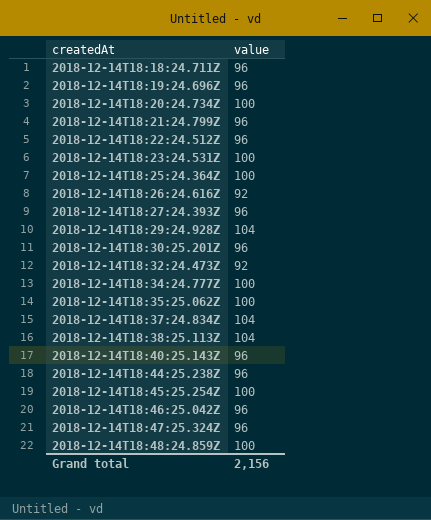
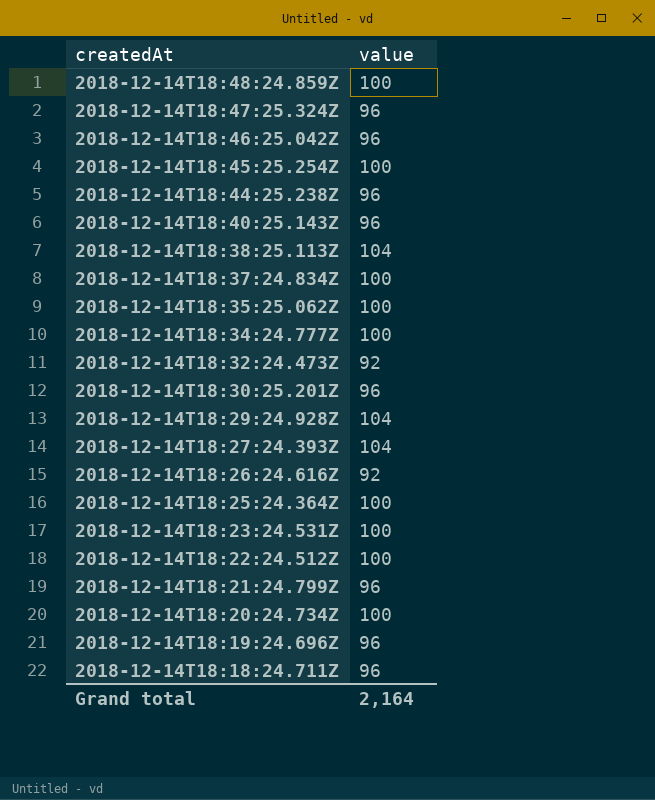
row order: createdAt ascending -> createdAt descending
2018-12-14T18:37:24.834Z | value: 104 -> 100
2018-12-14T18:27:24.393Z | value: 96 -> 104
2018-12-14T18:22:24.512Z | value: 96 -> 100
Grand total | value: 2,156 -> 2,164

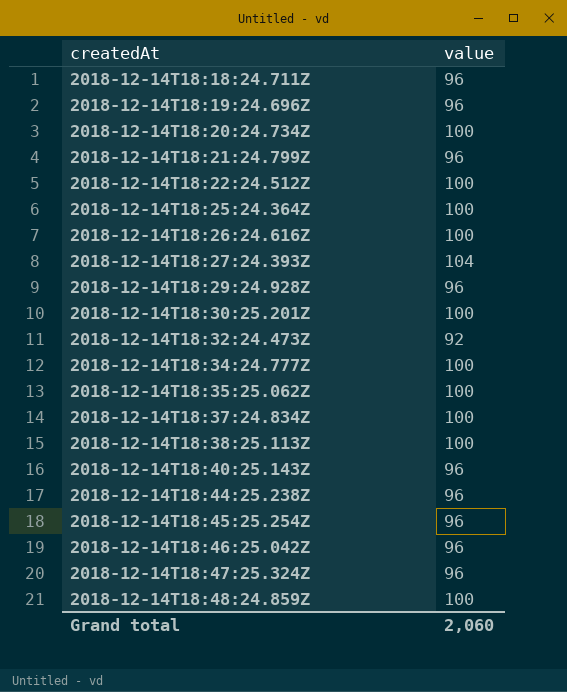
row order: createdAt descending -> createdAt ascending
row 2018-12-14T18:23:24.531Z: 100 -> none
2018-12-14T18:26:24.616Z | value: 92 -> 100
2018-12-14T18:29:24.928Z | value: 104 -> 96
2018-12-14T18:30:25.201Z | value: 96 -> 100
2018-12-14T18:38:25.113Z | value: 104 -> 100
2018-12-14T18:45:25.254Z | value: 100 -> 96
Grand total | value: 2,164 -> 2,060

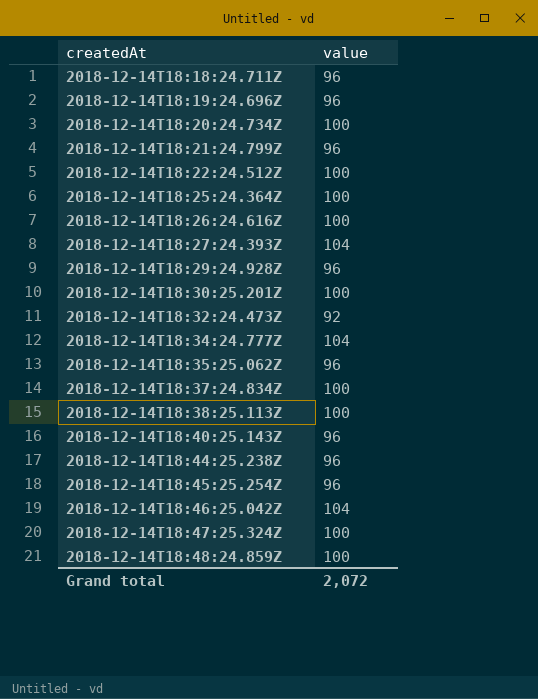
2018-12-14T18:34:24.777Z | value: 100 -> 104
2018-12-14T18:35:25.062Z | value: 100 -> 96
2018-12-14T18:46:25.042Z | value: 96 -> 104
2018-12-14T18:47:25.324Z | value: 96 -> 100
Grand total | value: 2,060 -> 2,072

